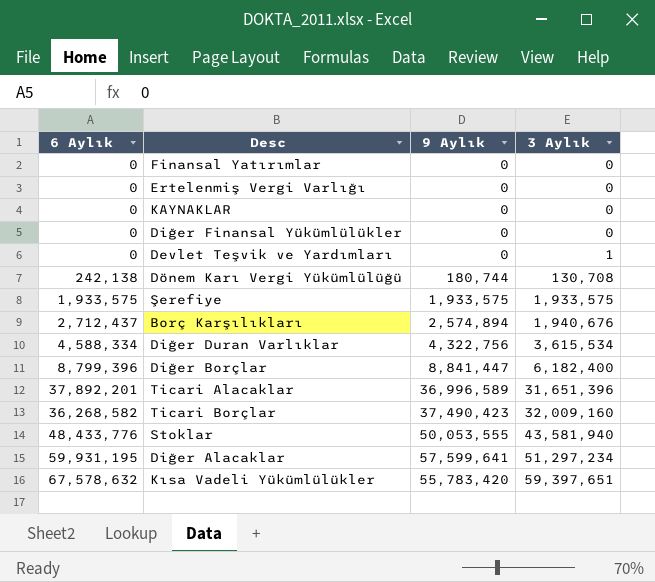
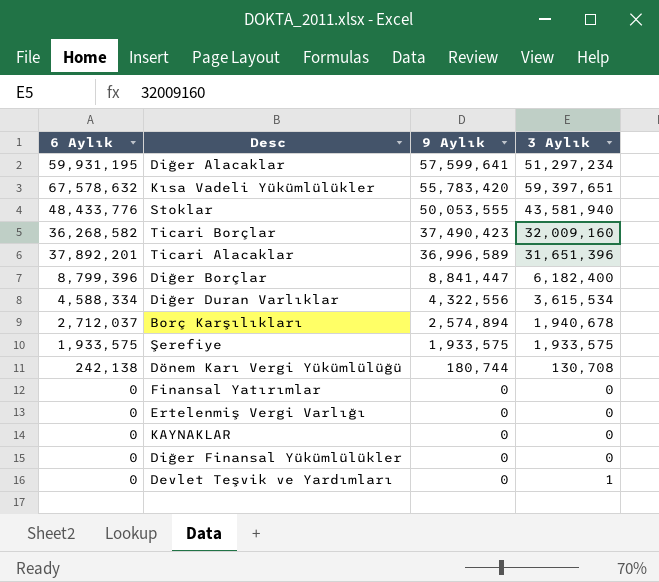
row order: 3 Aylık ascending -> 9 Aylık descending
Diğer Duran Varlıklar | 9 Aylık: 4,322,756 -> 4,322,556
Borç Karşılıkları | 6 Aylık: 2,712,437 -> 2,712,037
Borç Karşılıkları | 3 Aylık: 1,940,676 -> 1,940,678

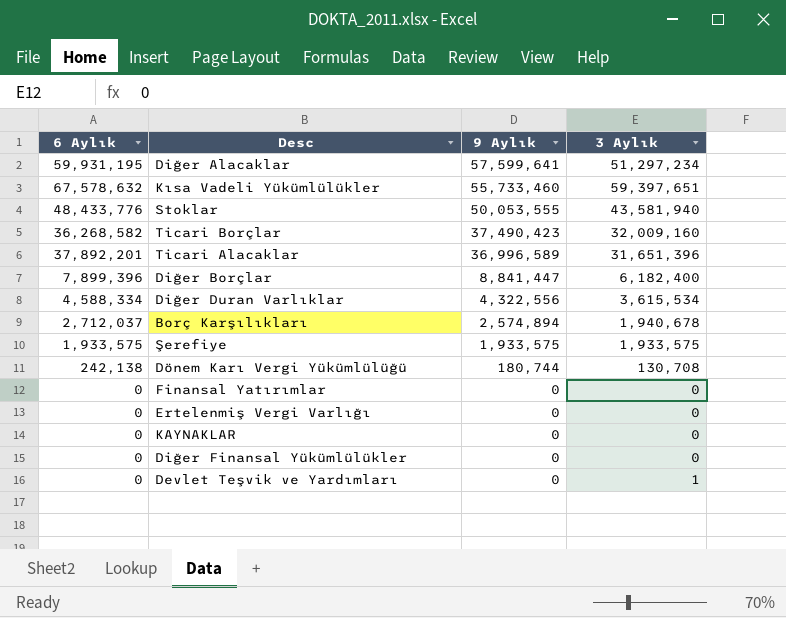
Kısa Vadeli Yükümlülükler | 9 Aylık: 55,783,420 -> 55,733,460
Diğer Borçlar | 6 Aylık: 8,799,396 -> 7,899,396

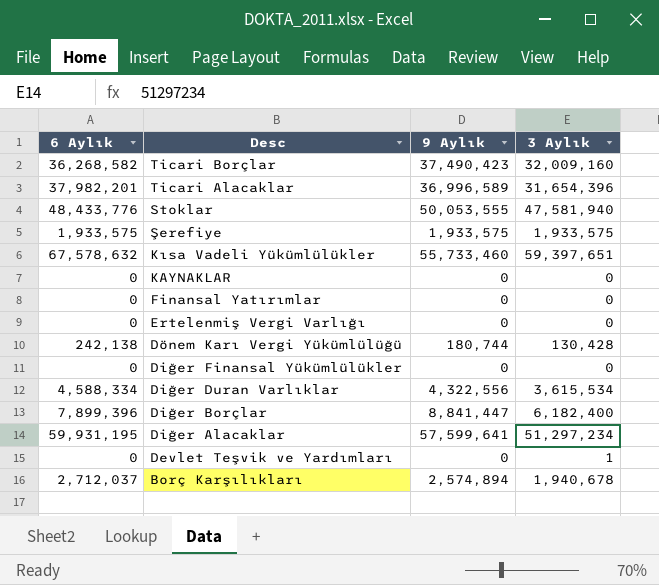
row order: 9 Aylık descending -> Desc descending
Ticari Alacaklar | 6 Aylık: 37,892,201 -> 37,982,201
Ticari Alacaklar | 3 Aylık: 31,651,396 -> 31,654,396
Stoklar | 3 Aylık: 43,581,940 -> 47,581,940
Dönem Karı Vergi Yükümlülüğü | 3 Aylık: 130,708 -> 130,428

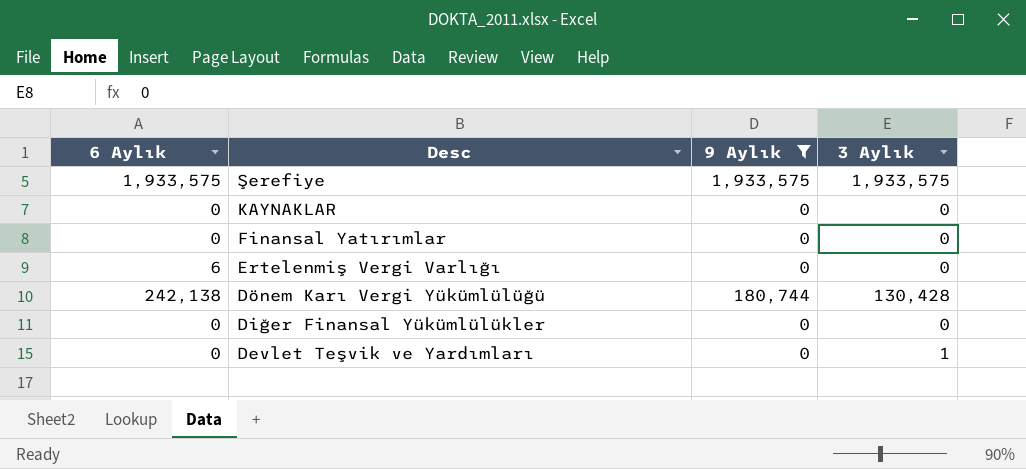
filter: none -> 9 Aylık <= 1,933,575
Ertelenmiş Vergi Varlığı | 6 Aylık: 0 -> 6

